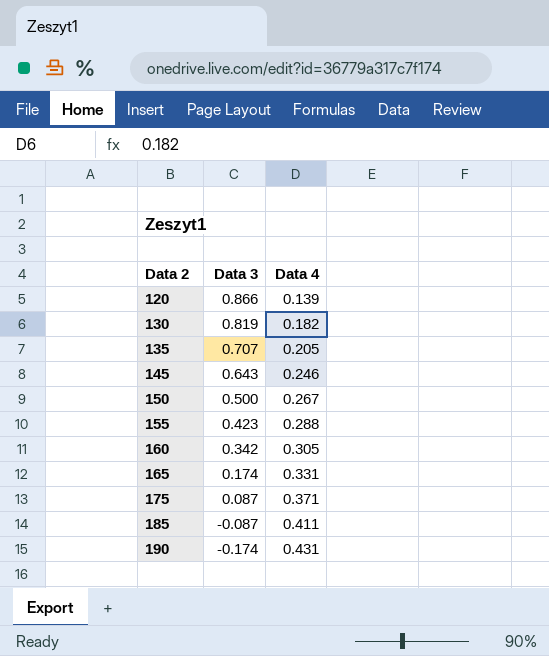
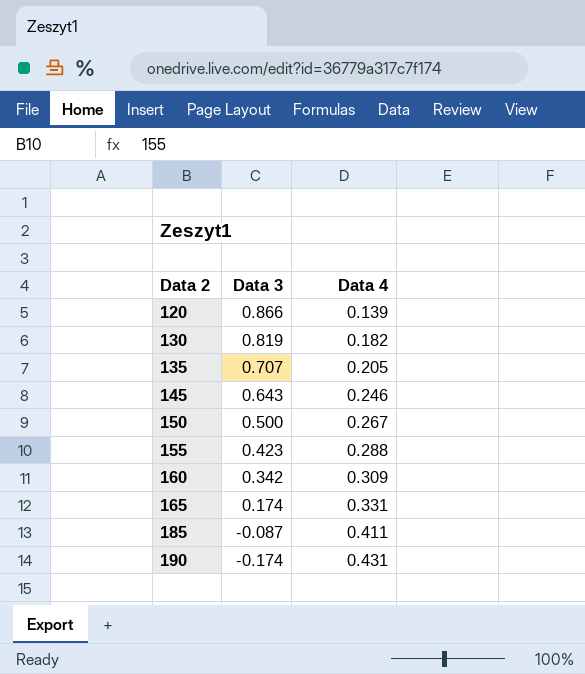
row 175: 0.087 | 0.371 -> none
160 | Data 4: 0.305 -> 0.309

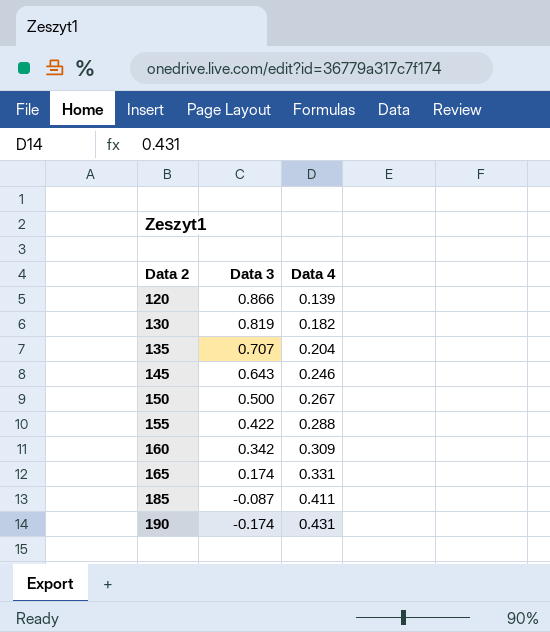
135 | Data 4: 0.205 -> 0.204
155 | Data 3: 0.423 -> 0.422

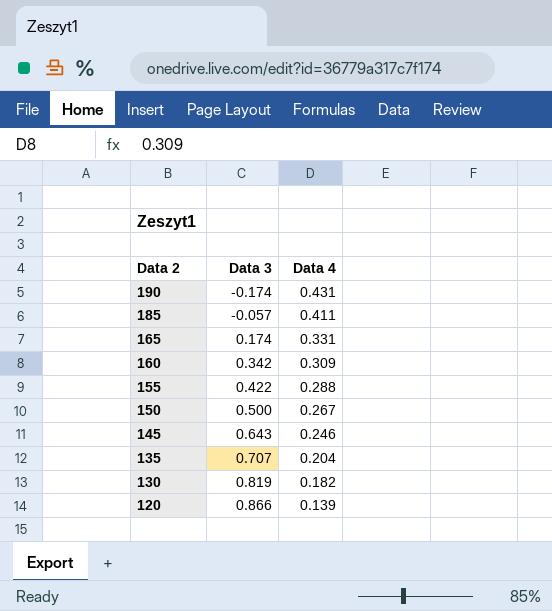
row order: Data 2 ascending -> Data 2 descending
185 | Data 3: -0.087 -> -0.057

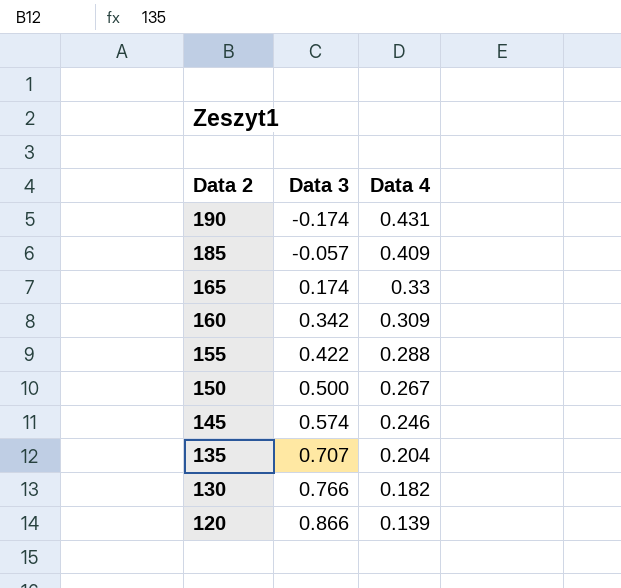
185 | Data 4: 0.411 -> 0.409
165 | Data 4: 0.331 -> 0.33
145 | Data 3: 0.643 -> 0.574
130 | Data 3: 0.819 -> 0.766

